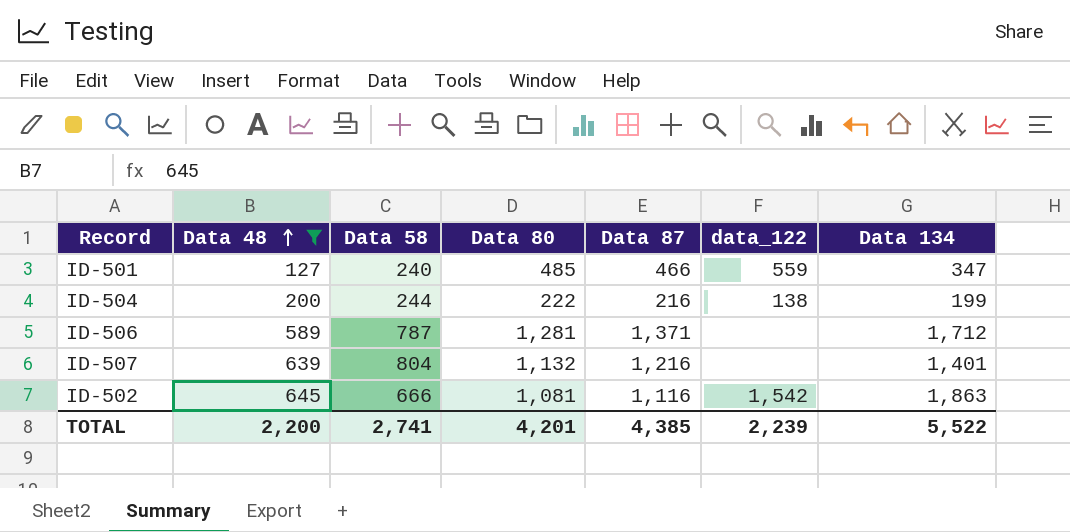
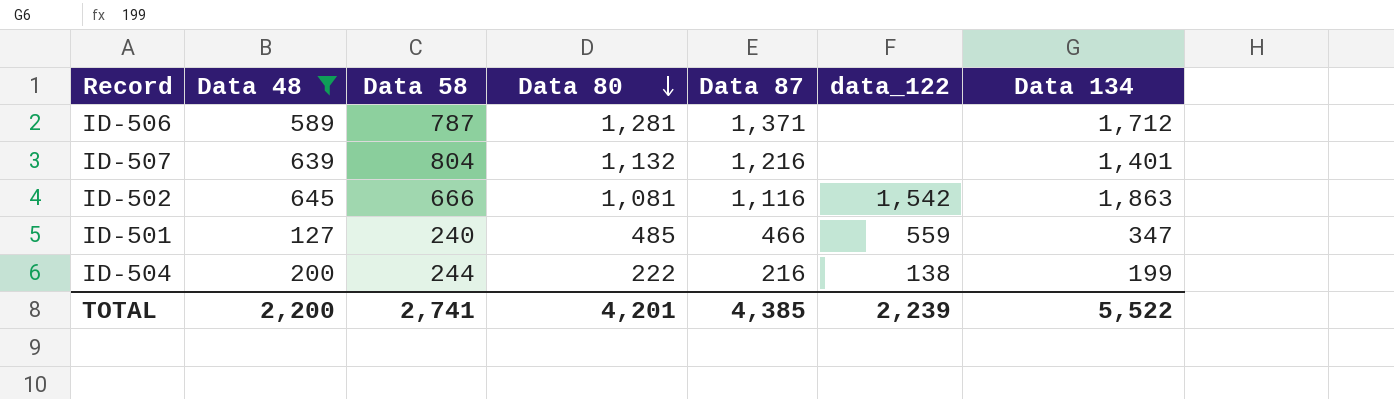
row order: Data 48 ascending -> Data 80 descending

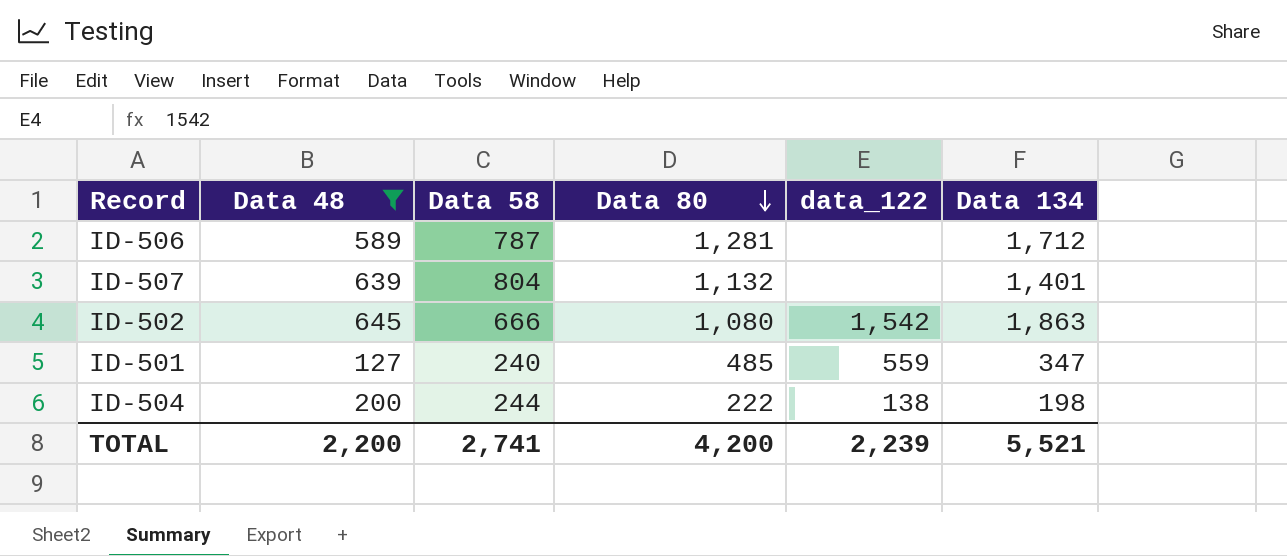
column Data 87 | position: 5 -> none
ID-502 | Data 80: 1,081 -> 1,080
ID-504 | Data 134: 199 -> 198
TOTAL | Data 80: 4,201 -> 4,200
TOTAL | Data 134: 5,522 -> 5,521

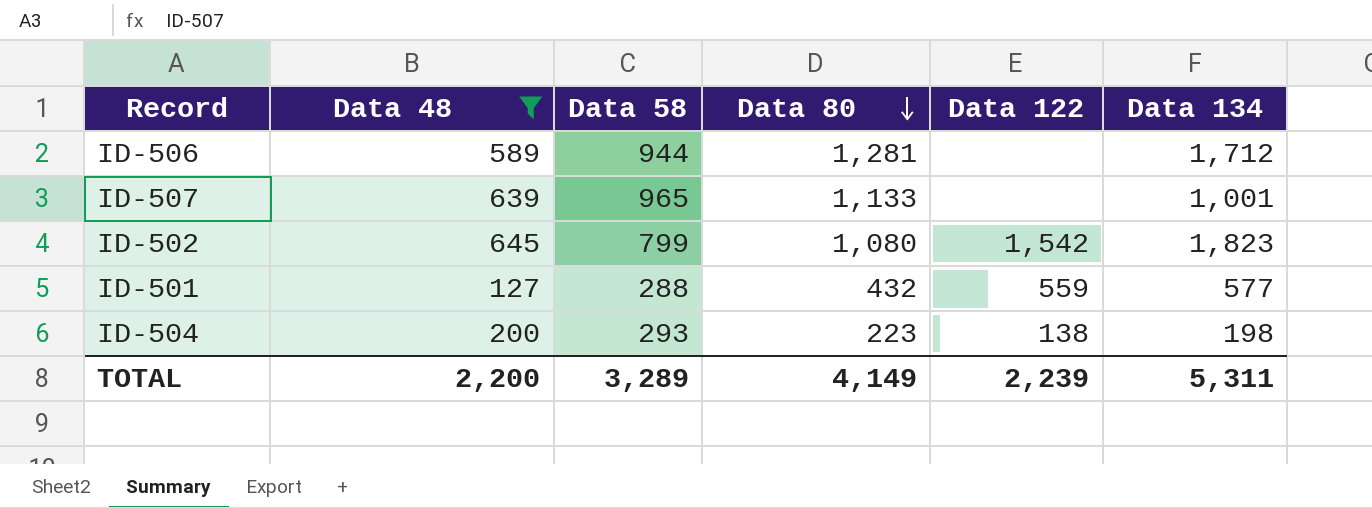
column name: data_122 -> Data 122
ID-506 | Data 58: 787 -> 944
ID-507 | Data 58: 804 -> 965
ID-507 | Data 80: 1,132 -> 1,133
ID-507 | Data 134: 1,401 -> 1,001
ID-502 | Data 58: 666 -> 799
ID-502 | Data 134: 1,863 -> 1,823
ID-501 | Data 58: 240 -> 288
ID-501 | Data 80: 485 -> 432
ID-501 | Data 134: 347 -> 577
ID-504 | Data 58: 244 -> 293
ID-504 | Data 80: 222 -> 223
TOTAL | Data 58: 2,741 -> 3,289
TOTAL | Data 80: 4,200 -> 4,149
TOTAL | Data 134: 5,521 -> 5,311

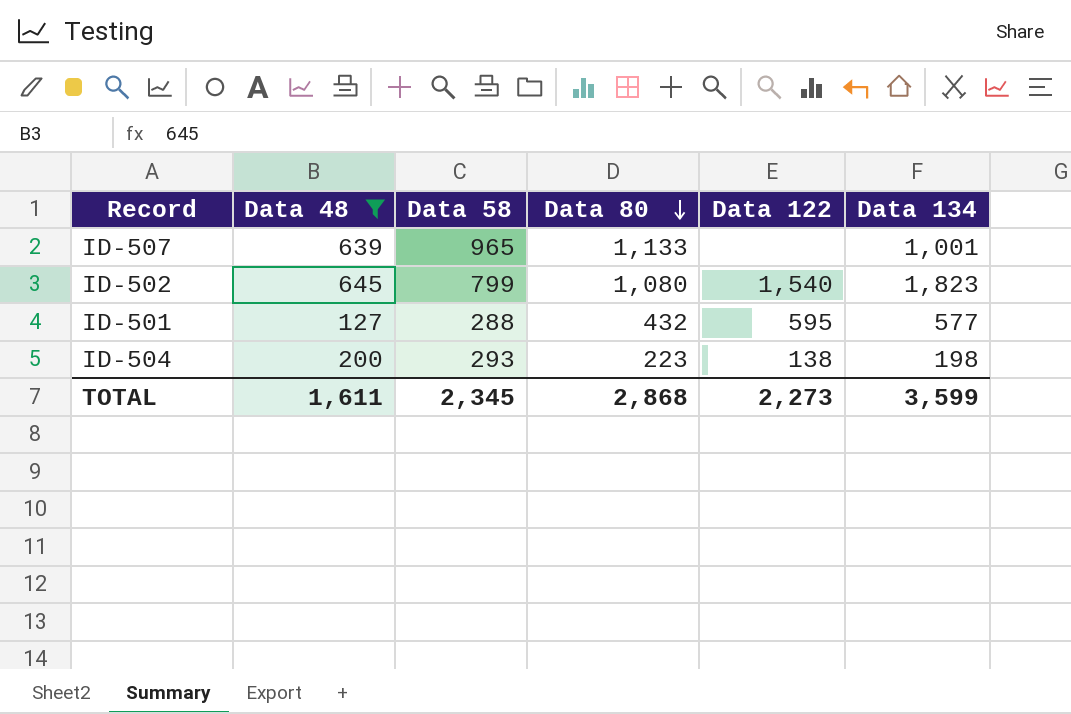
row ID-506: 589 | 944 | 1,281 | none | 1,712 -> none
ID-502 | Data 122: 1,542 -> 1,540
ID-501 | Data 122: 559 -> 595
TOTAL | Data 48: 2,200 -> 1,611
TOTAL | Data 58: 3,289 -> 2,345
TOTAL | Data 80: 4,149 -> 2,868
TOTAL | Data 122: 2,239 -> 2,273
TOTAL | Data 134: 5,311 -> 3,599

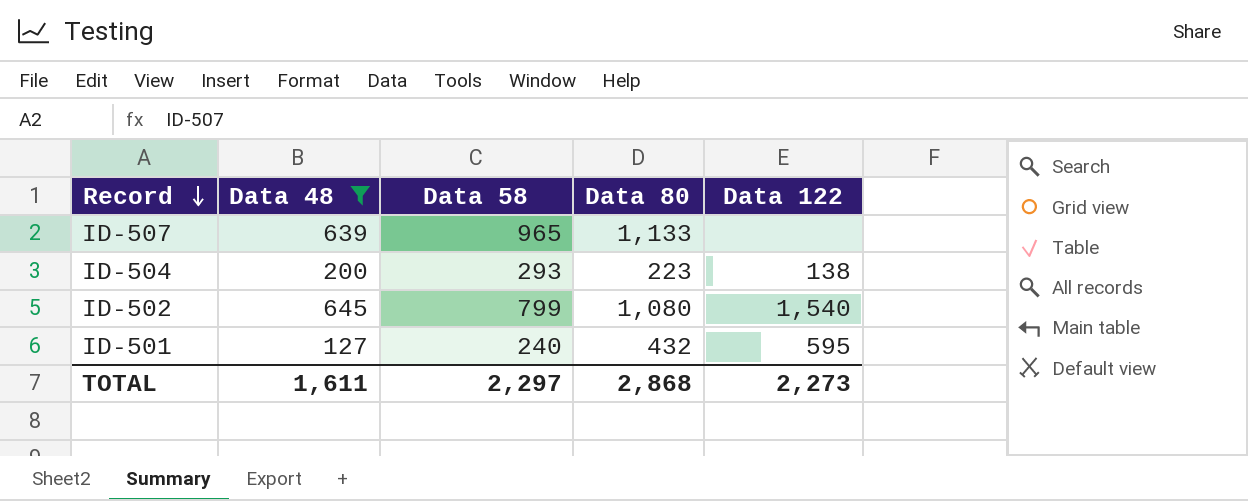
row order: Data 80 descending -> Record descending
column Data 134 | position: 6 -> none
ID-501 | Data 58: 288 -> 240
TOTAL | Data 58: 2,345 -> 2,297

